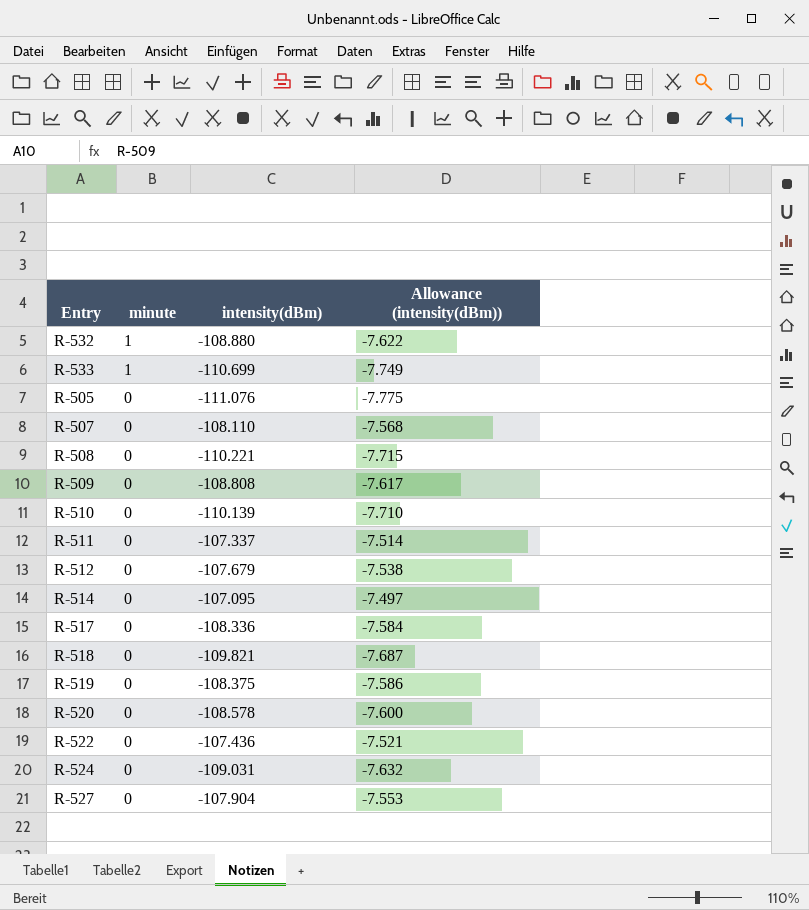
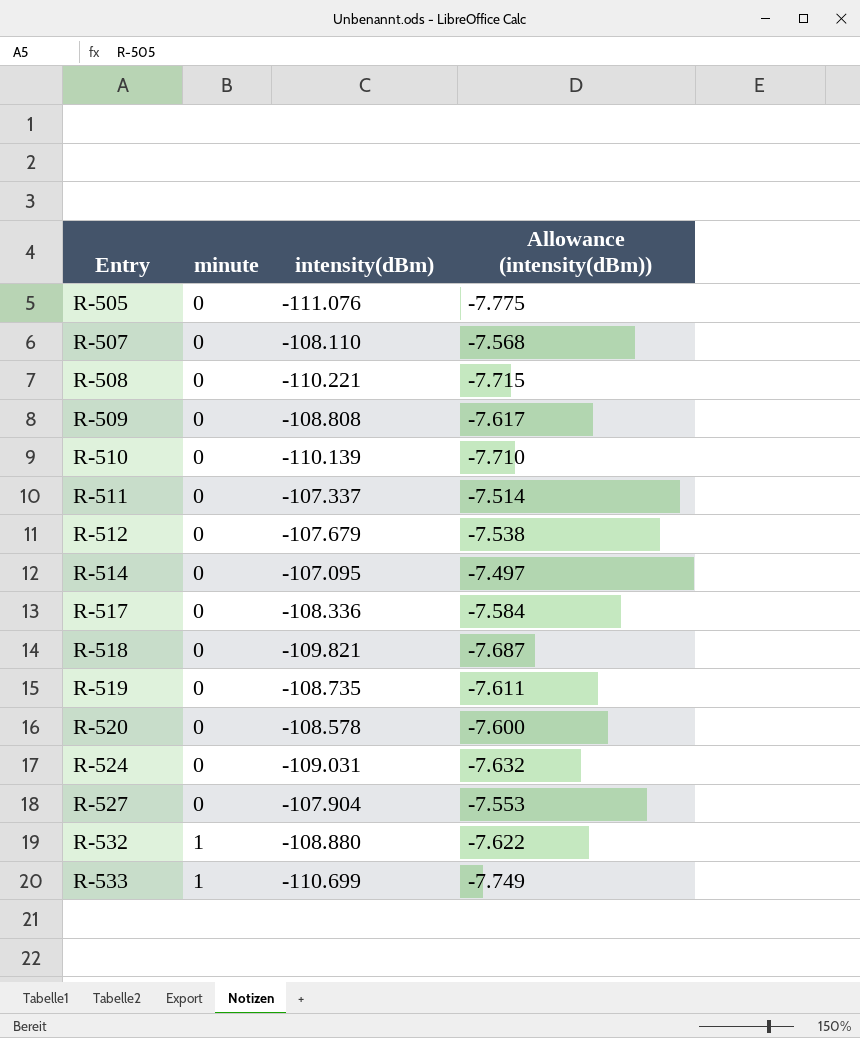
row order: minute descending -> Entry ascending
row R-522: 0 | -107.436 | -7.521 -> none
R-519 | intensity(dBm): -108.375 -> -108.735
R-519 | Allowance (intensity(dBm)): -7.586 -> -7.611

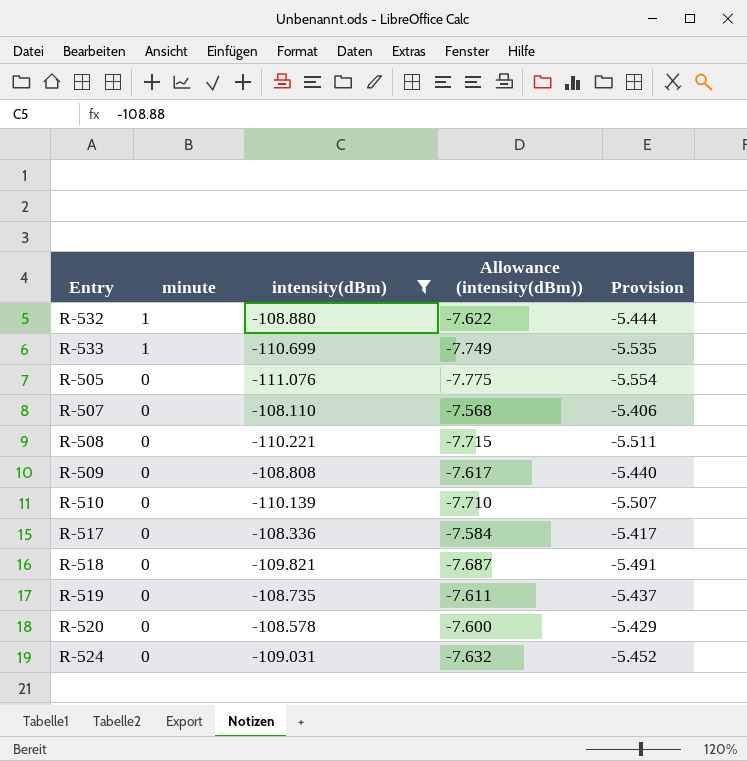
filter: none -> intensity(dBm) <= -108.110
row order: Entry ascending -> minute descending
column Provision | formula: none -> [intensity(dBm)] * 0.05

